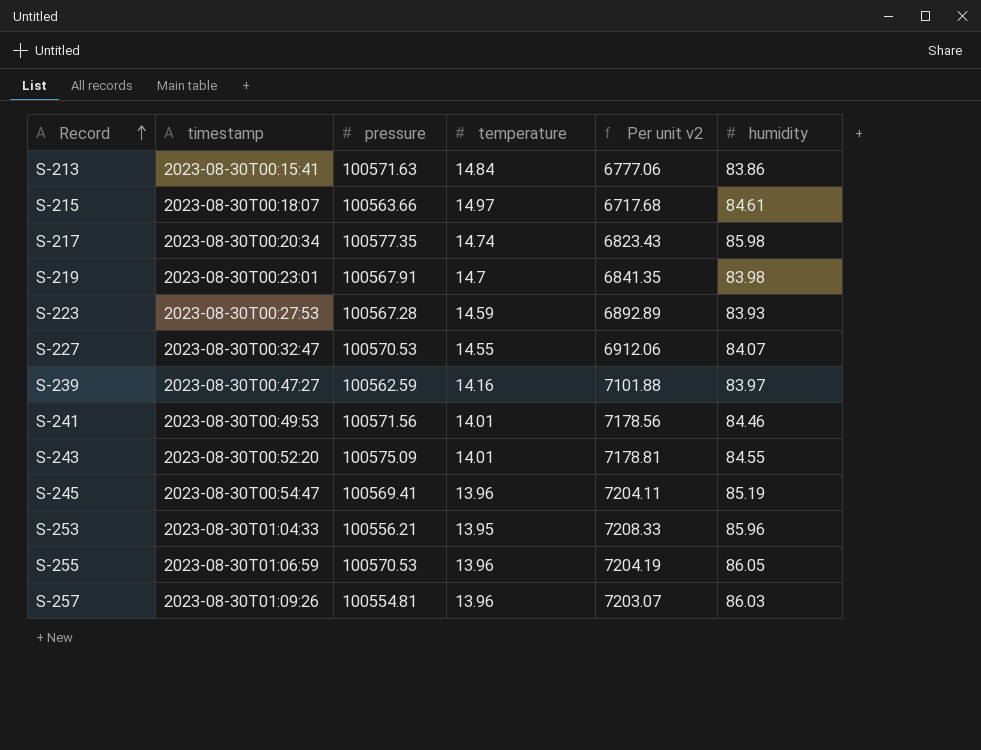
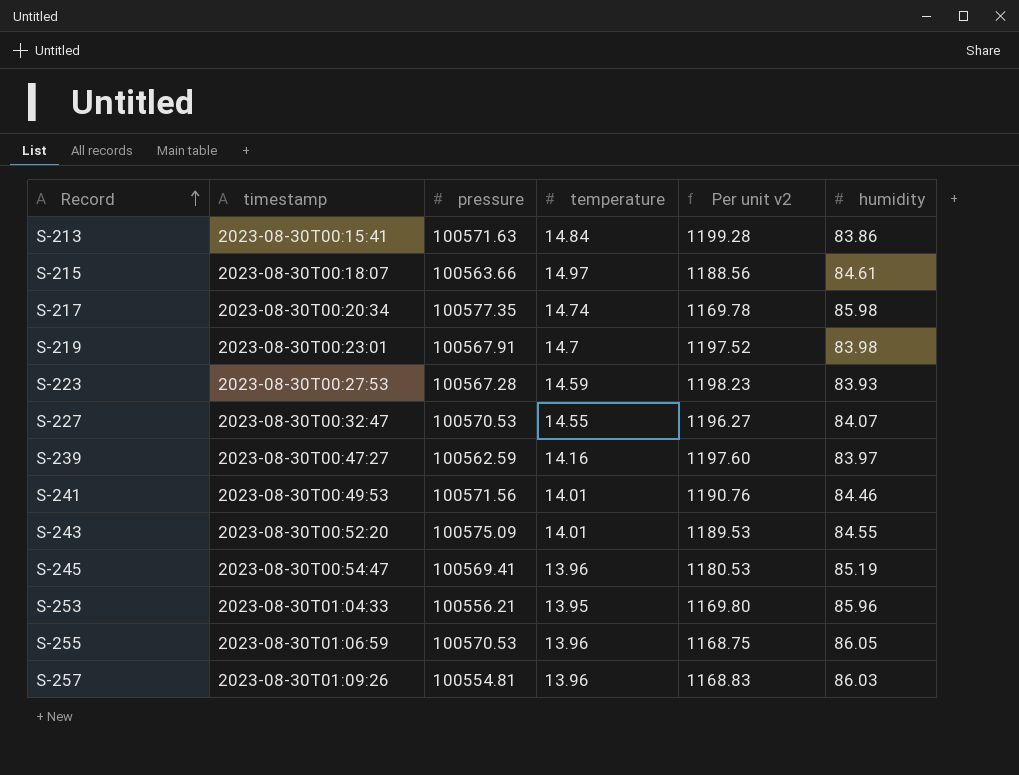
column Per unit v2 | formula: [pressure] / [temperature] -> [pressure] / [humidity]

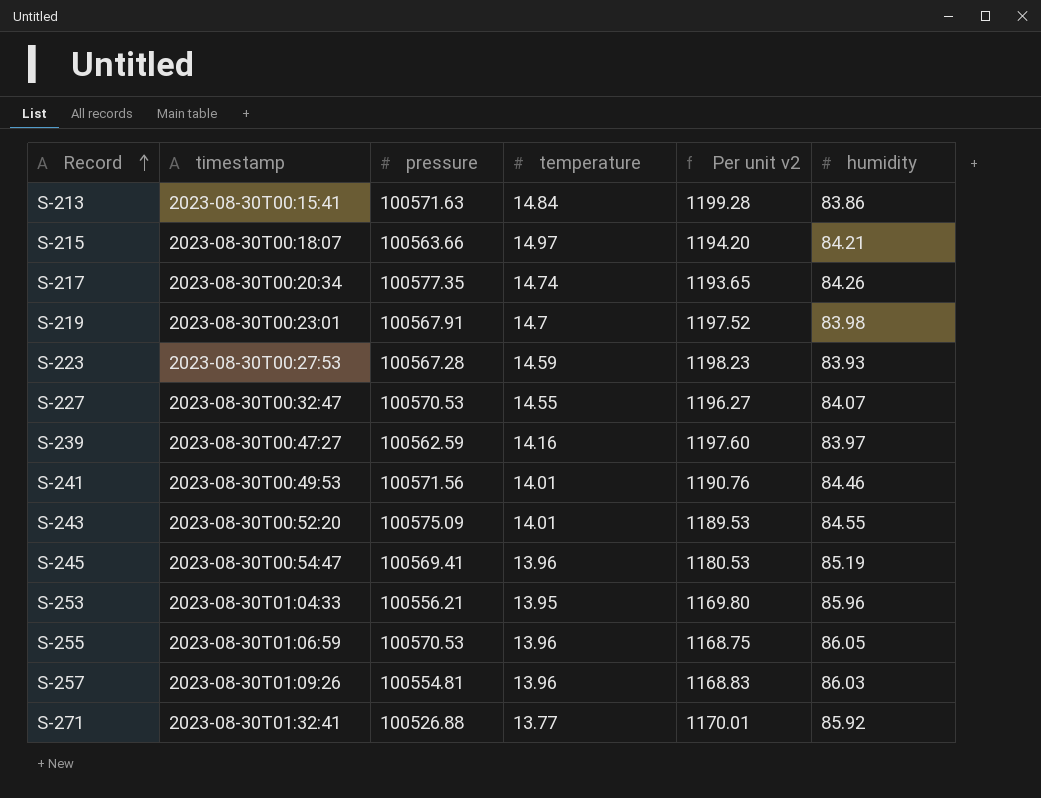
S-215 | Per unit v2: 1188.56 -> 1194.20
S-215 | humidity: 84.61 -> 84.21
S-217 | Per unit v2: 1169.78 -> 1193.65
S-217 | humidity: 85.98 -> 84.26
row S-271: none -> 2023-08-30T01:32:41 | 100526.88 | 13.77 | 1170.01 | 85.92

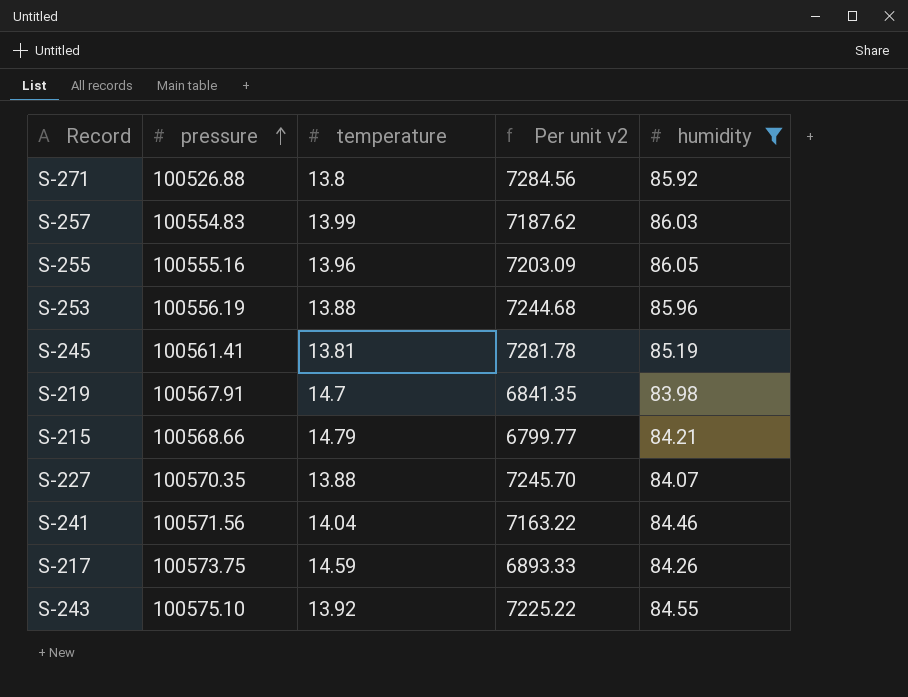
filter: none -> humidity >= 83.98
row order: Record ascending -> pressure ascending
column timestamp | position: 2 -> none
column Per unit v2 | formula: [pressure] / [humidity] -> [pressure] / [temperature]
S-271 | temperature: 13.77 -> 13.8
S-257 | pressure: 100554.81 -> 100554.83
S-257 | temperature: 13.96 -> 13.99
S-255 | pressure: 100570.53 -> 100555.16
S-253 | pressure: 100556.21 -> 100556.19
S-253 | temperature: 13.95 -> 13.88
S-245 | pressure: 100569.41 -> 100561.41
S-245 | temperature: 13.96 -> 13.81
S-215 | pressure: 100563.66 -> 100568.66
S-215 | temperature: 14.97 -> 14.79
S-227 | pressure: 100570.53 -> 100570.35
S-227 | temperature: 14.55 -> 13.88
S-241 | temperature: 14.01 -> 14.04
S-217 | pressure: 100577.35 -> 100573.75
S-217 | temperature: 14.74 -> 14.59
S-243 | pressure: 100575.09 -> 100575.10
S-243 | temperature: 14.01 -> 13.92

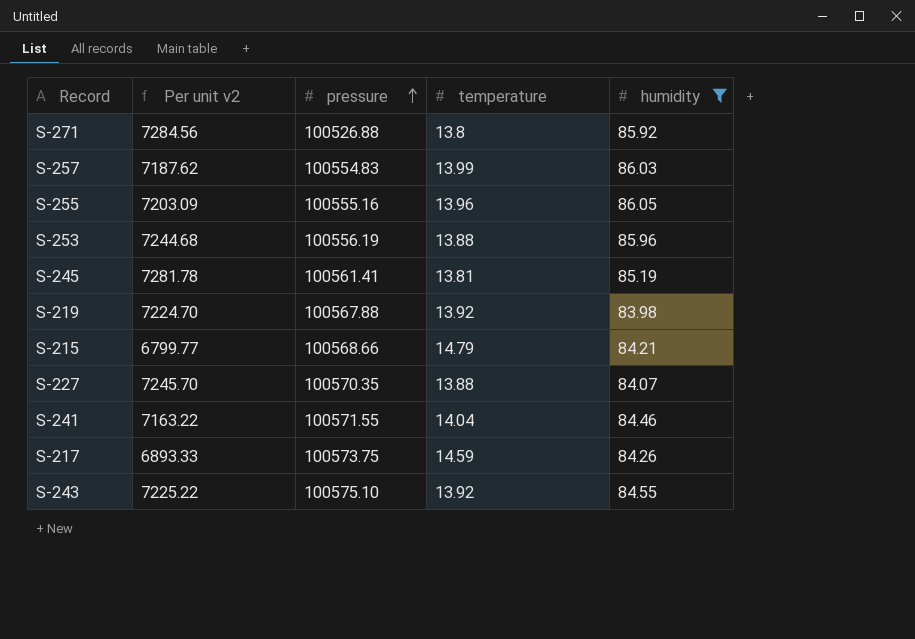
column Per unit v2 | position: 4 -> 2
S-219 | Per unit v2: 6841.35 -> 7224.70
S-219 | pressure: 100567.91 -> 100567.88
S-219 | temperature: 14.7 -> 13.92
S-241 | pressure: 100571.56 -> 100571.55

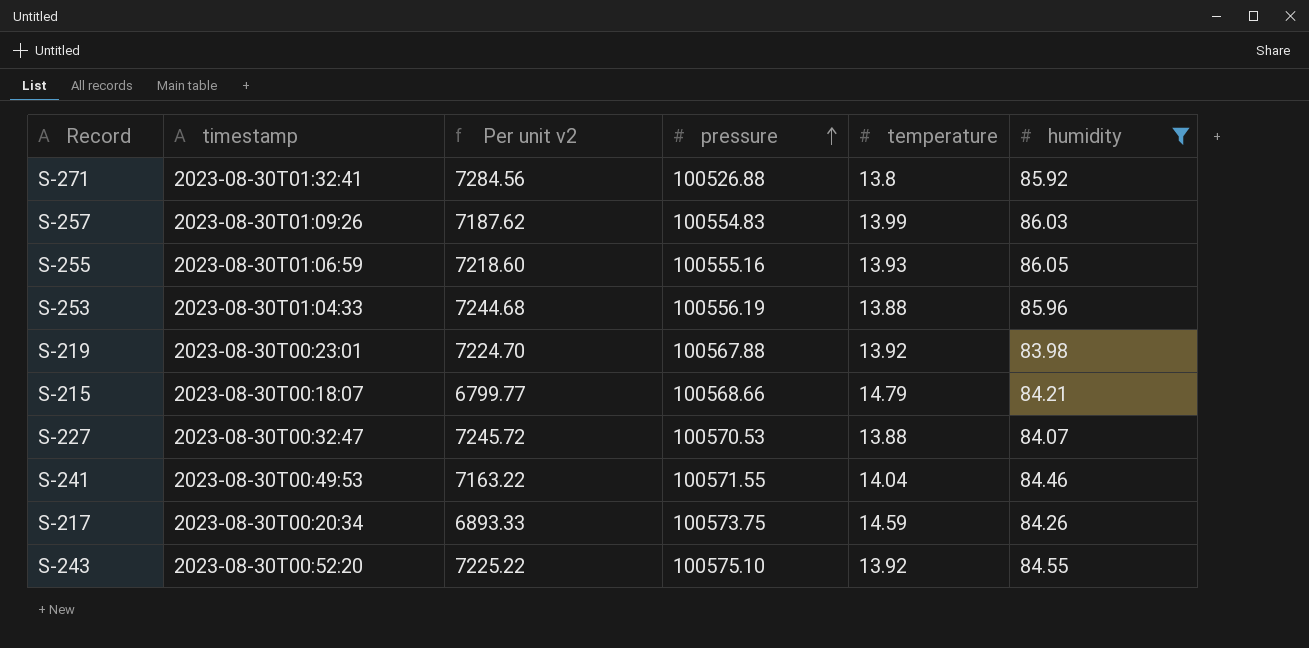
column timestamp | position: none -> 2
row S-245: 7281.78 | 100561.41 | 13.81 | 85.19 -> none
S-255 | Per unit v2: 7203.09 -> 7218.60
S-255 | temperature: 13.96 -> 13.93
S-227 | Per unit v2: 7245.70 -> 7245.72
S-227 | pressure: 100570.35 -> 100570.53

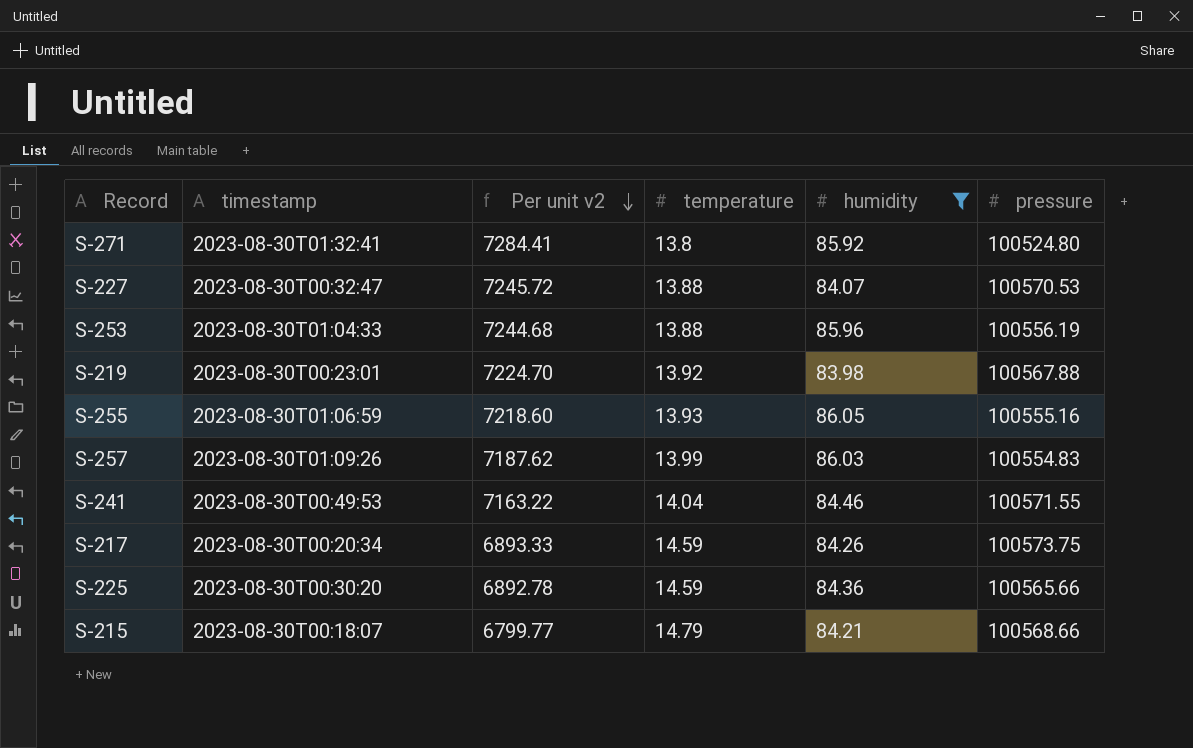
row order: pressure ascending -> Per unit v2 descending
column pressure | position: 4 -> 6
row S-243: 2023-08-30T00:52:20 | 7225.22 | 100575.10 | 13.92 | 84.55 -> none
S-271 | Per unit v2: 7284.56 -> 7284.41
S-271 | pressure: 100526.88 -> 100524.80
row S-225: none -> 2023-08-30T00:30:20 | 6892.78 | 14.59 | 84.36 | 100565.66

